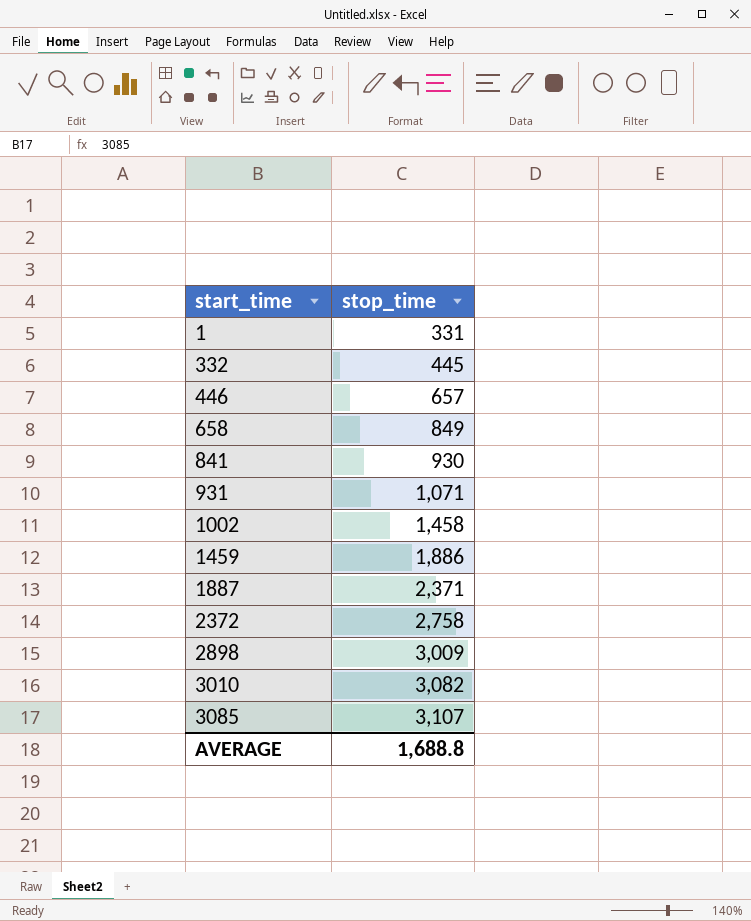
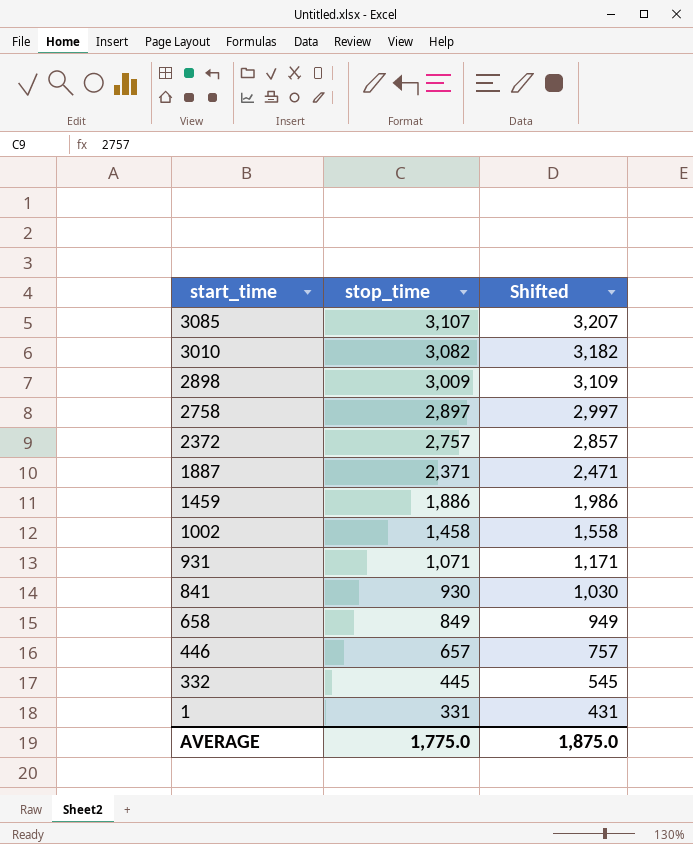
row order: start_time ascending -> start_time descending
column Shifted | formula: none -> [stop_time] + 100
row 2758: none -> 2,897 | 2,997
2372 | stop_time: 2,758 -> 2,757
AVERAGE | stop_time: 1,688.8 -> 1,775.0

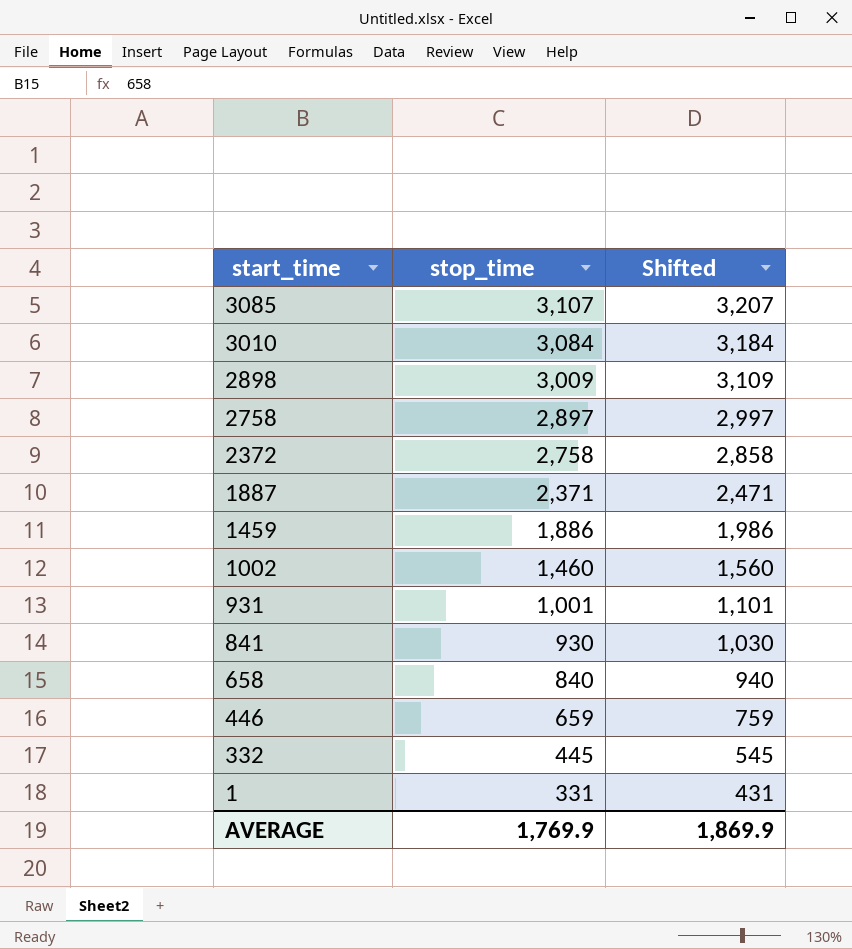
3010 | stop_time: 3,082 -> 3,084
3010 | Shifted: 3,182 -> 3,184
2372 | stop_time: 2,757 -> 2,758
2372 | Shifted: 2,857 -> 2,858
1002 | stop_time: 1,458 -> 1,460
1002 | Shifted: 1,558 -> 1,560
931 | stop_time: 1,071 -> 1,001
931 | Shifted: 1,171 -> 1,101
658 | stop_time: 849 -> 840
658 | Shifted: 949 -> 940
446 | stop_time: 657 -> 659
446 | Shifted: 757 -> 759
AVERAGE | stop_time: 1,775.0 -> 1,769.9
AVERAGE | Shifted: 1,875.0 -> 1,869.9

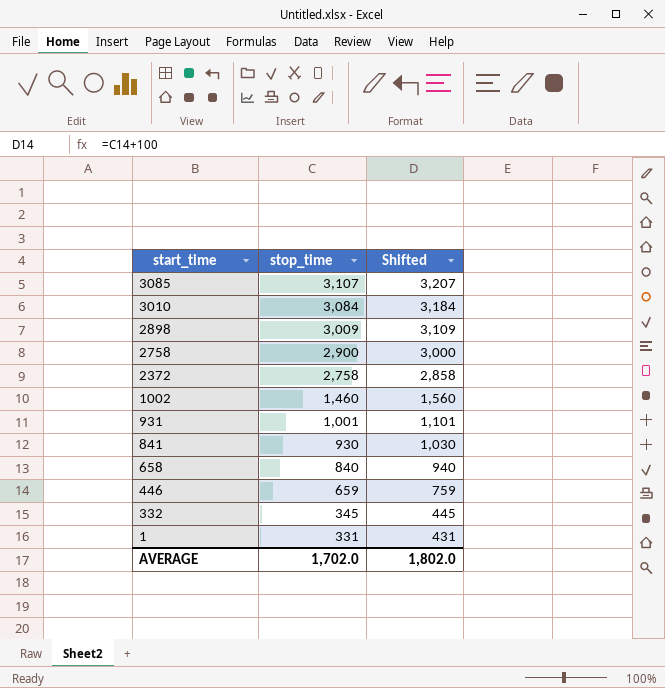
row 1887: 2,371 | 2,471 -> none
row 1459: 1,886 | 1,986 -> none
2758 | stop_time: 2,897 -> 2,900
2758 | Shifted: 2,997 -> 3,000
332 | stop_time: 445 -> 345
332 | Shifted: 545 -> 445
AVERAGE | stop_time: 1,769.9 -> 1,702.0
AVERAGE | Shifted: 1,869.9 -> 1,802.0

